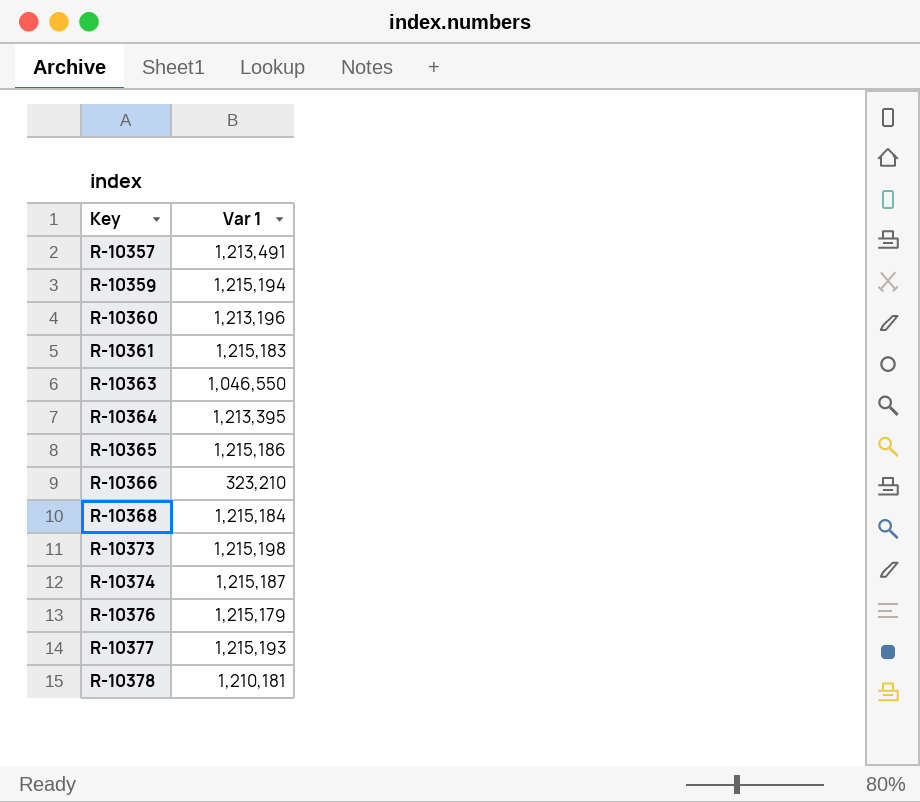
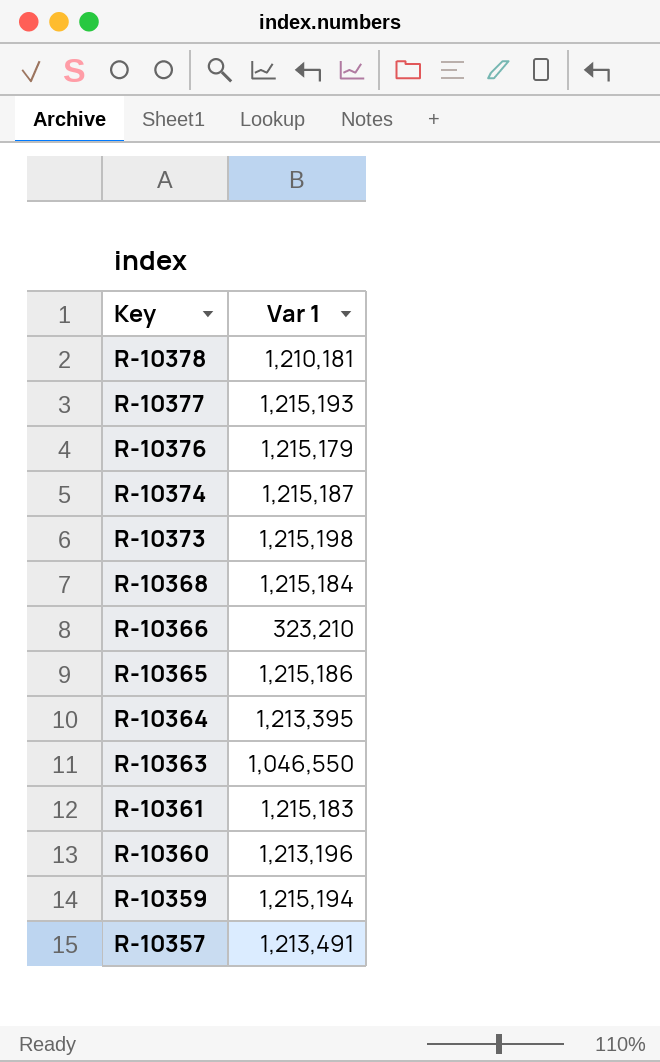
row order: Key ascending -> Key descending

